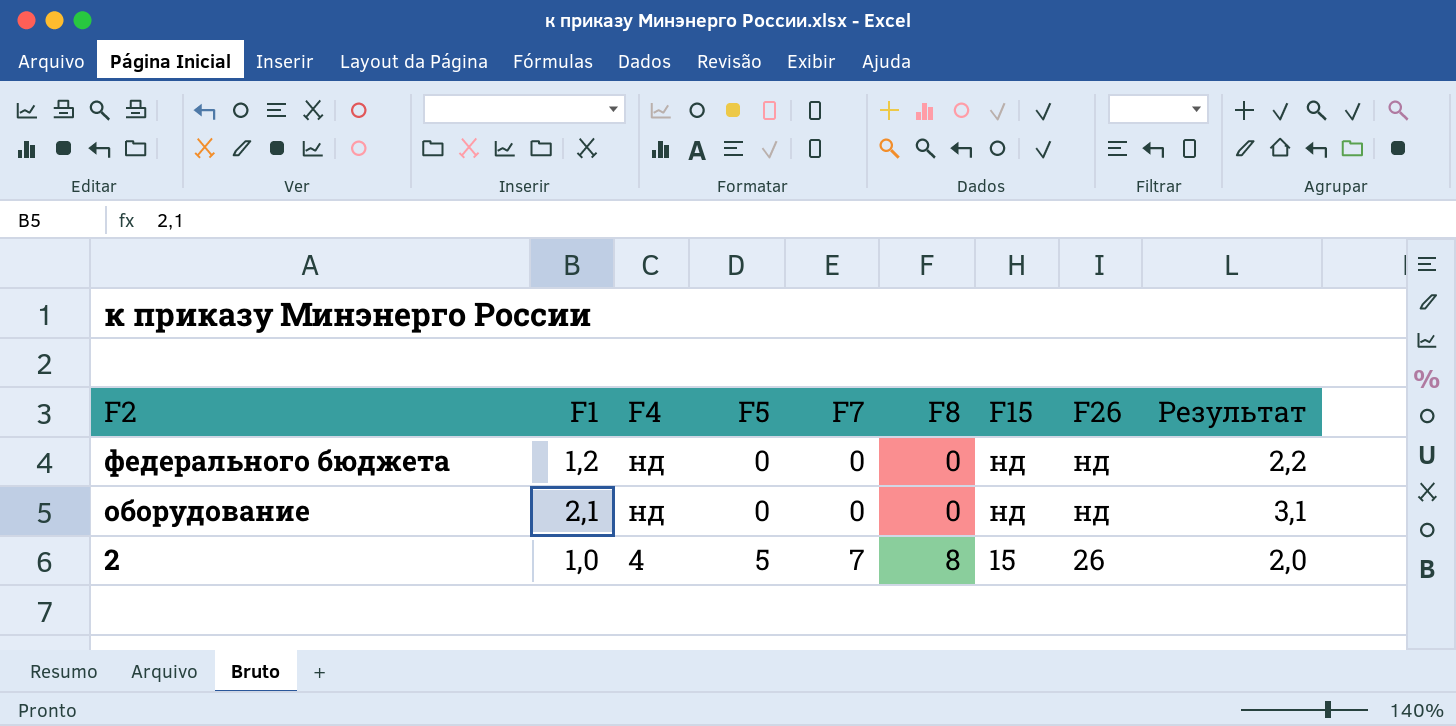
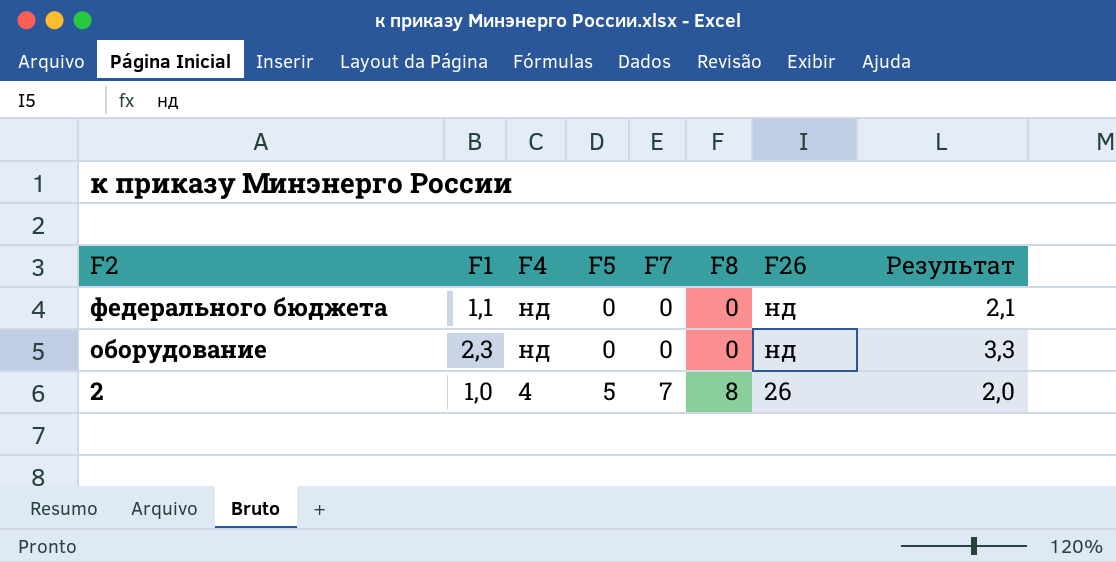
column F15 | position: 7 -> none
федерального бюджета | F1: 1,2 -> 1,1
федерального бюджета | Результат: 2,2 -> 2,1
оборудование | F1: 2,1 -> 2,3
оборудование | Результат: 3,1 -> 3,3

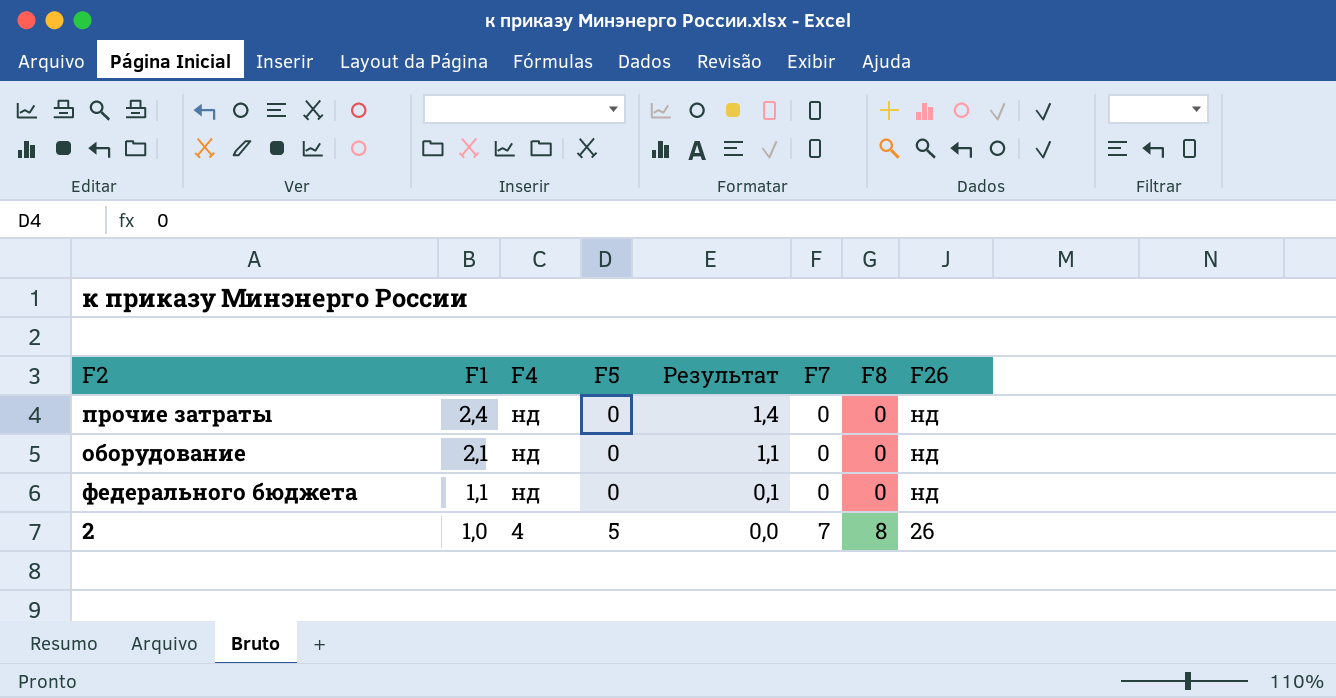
row order: F2 descending -> F1 descending
column Результат | formula: [F1] + 1 -> [F1] - 1
column Результат | position: 8 -> 5
row прочие затраты: none -> 2,4 | нд | 0 | 1,4 | 0 | 0 | нд
оборудование | F1: 2,3 -> 2,1

